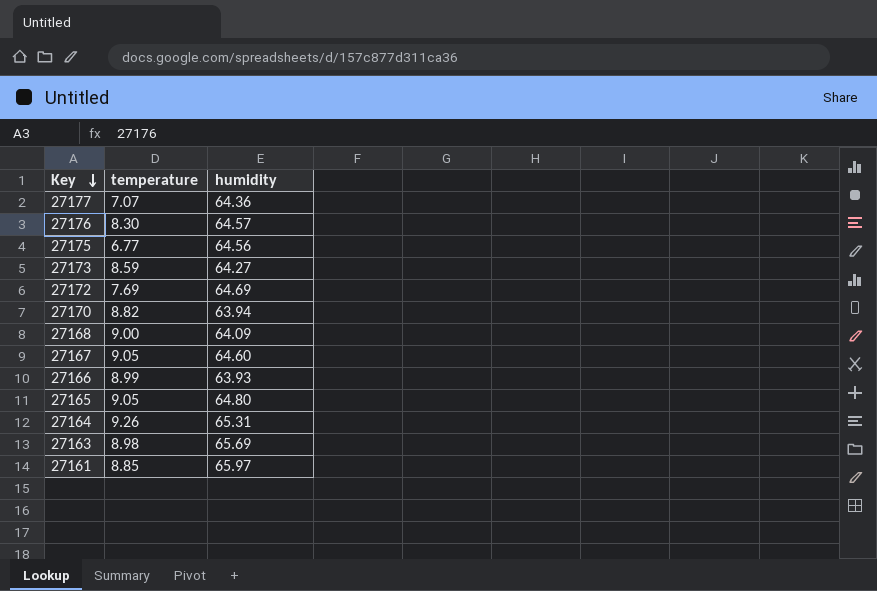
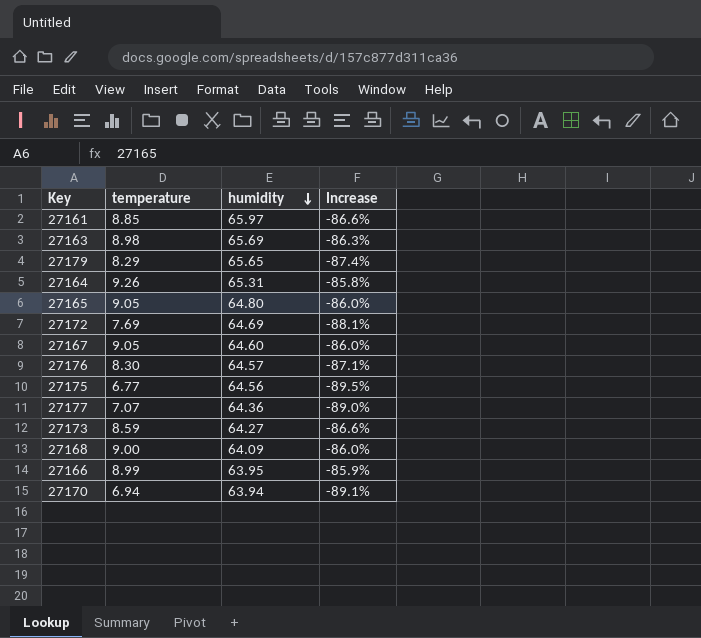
row order: Key descending -> humidity descending
column Increase | formula: none -> ([temperature] - [humidity]) / [humidity]
row 27179: none -> 8.29 | 65.65 | -87.4%
27166 | humidity: 63.93 -> 63.95
27170 | temperature: 8.82 -> 6.94

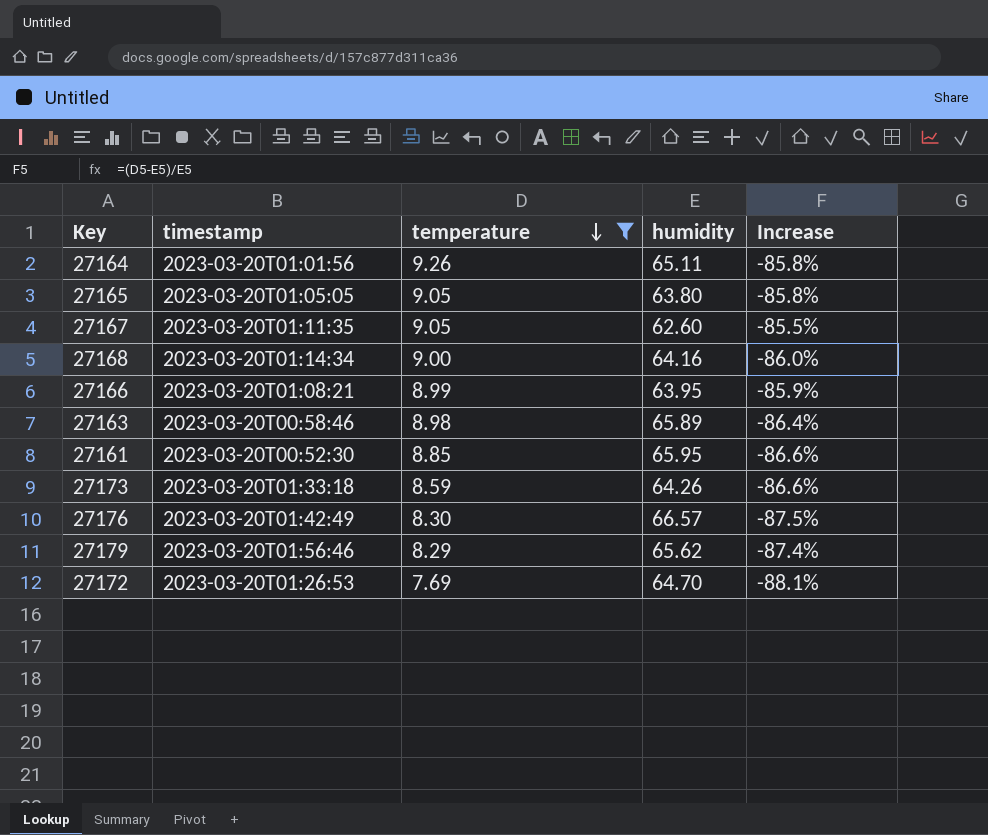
filter: none -> temperature >= 7.69
row order: humidity descending -> temperature descending
column timestamp | position: none -> 2
27164 | humidity: 65.31 -> 65.11
27165 | humidity: 64.80 -> 63.80
27165 | Increase: -86.0% -> -85.8%
27167 | humidity: 64.60 -> 62.60
27167 | Increase: -86.0% -> -85.5%
27168 | humidity: 64.09 -> 64.16
27163 | humidity: 65.69 -> 65.89
27163 | Increase: -86.3% -> -86.4%
27161 | humidity: 65.97 -> 65.95
27173 | humidity: 64.27 -> 64.26
27176 | humidity: 64.57 -> 66.57
27176 | Increase: -87.1% -> -87.5%
27179 | humidity: 65.65 -> 65.62
27172 | humidity: 64.69 -> 64.70

